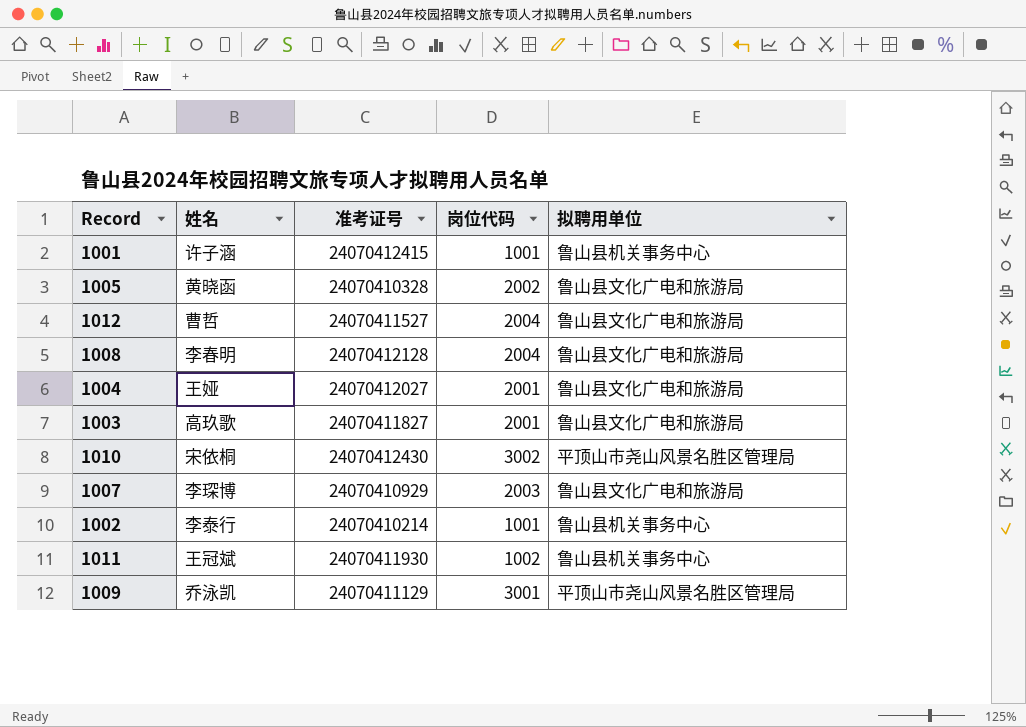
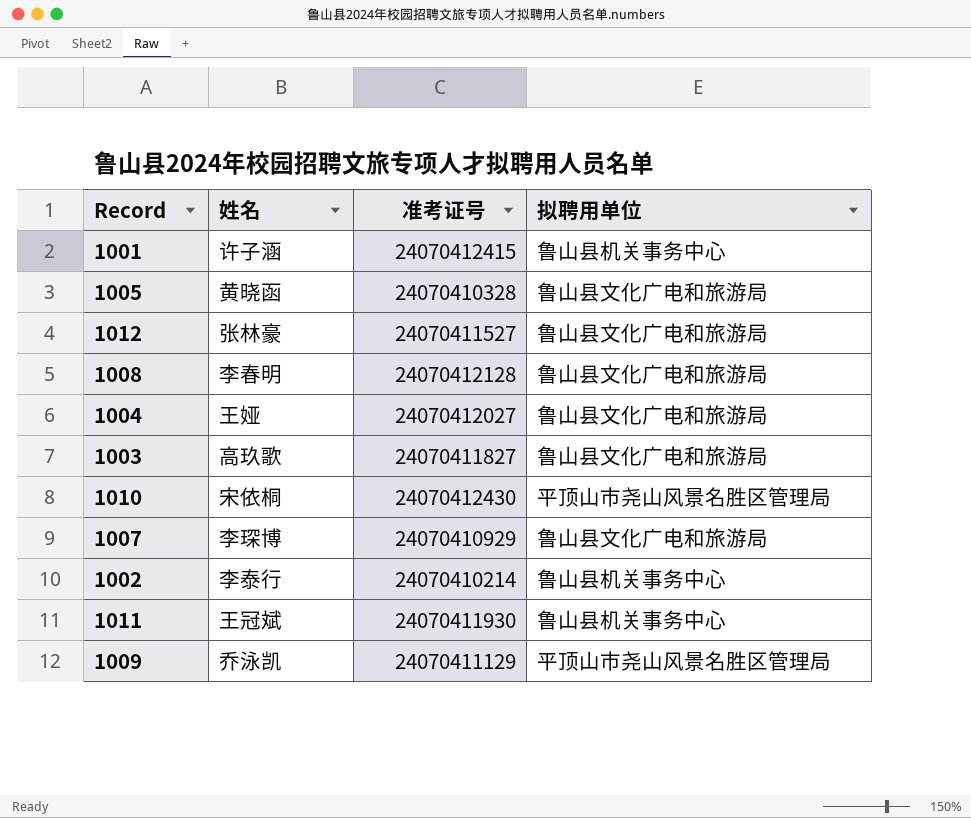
column 岗位代码 | position: 4 -> none
1012 | 姓名: 曹哲 -> 张林豪

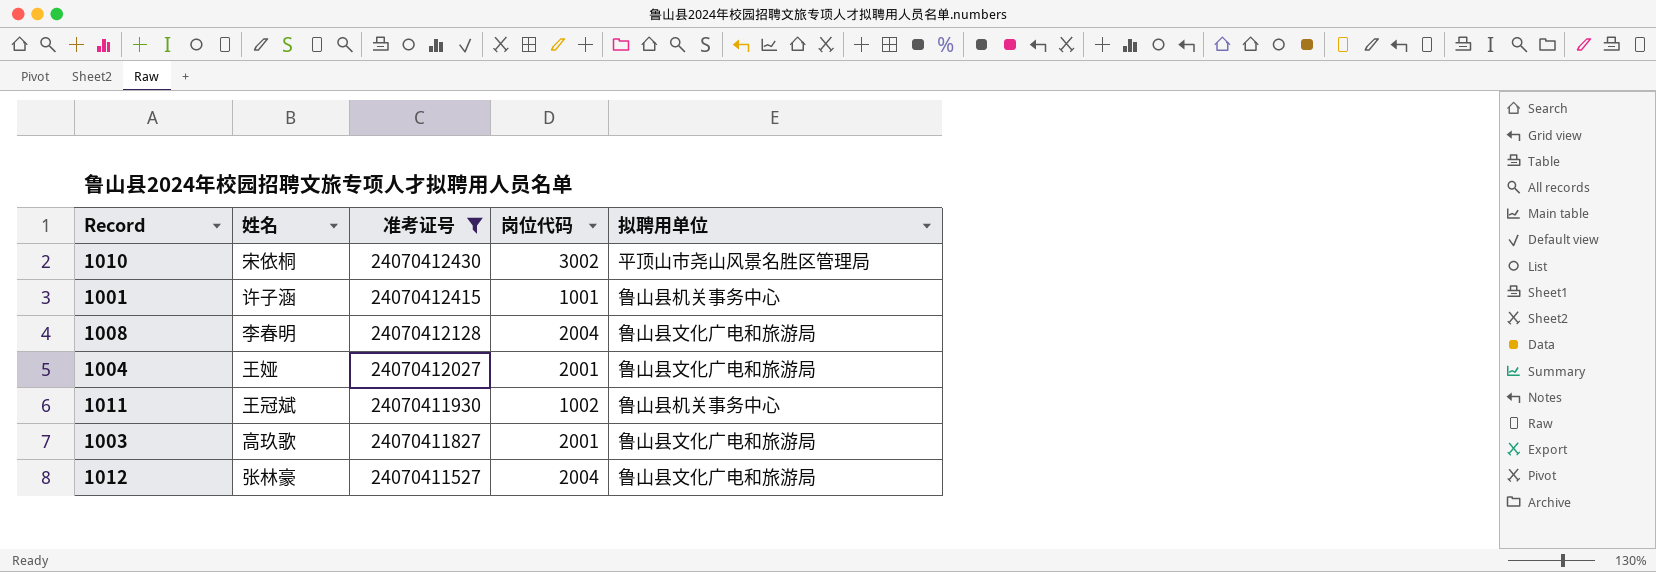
filter: none -> 准考证号 >= 24070411527
row order: none -> 准考证号 descending
column 岗位代码 | position: none -> 4

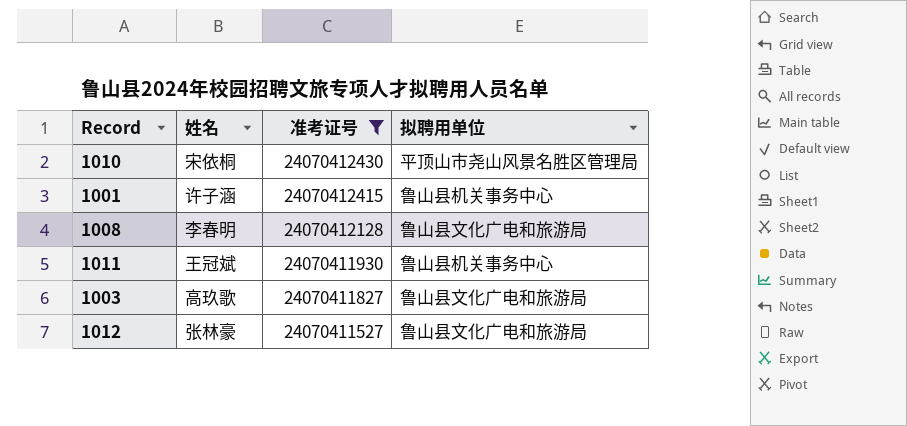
column 岗位代码 | position: 4 -> none
row 1004: 王娅 | 24070412027 | 2001 | 鲁山县文化广电和旅游局 -> none

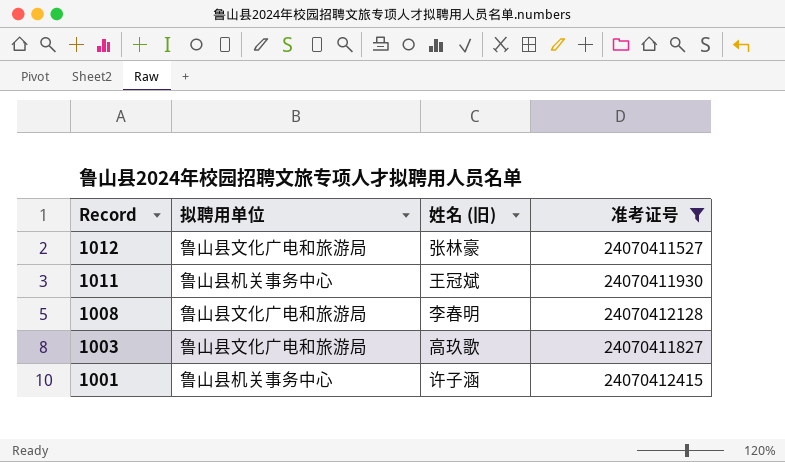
row order: 准考证号 descending -> Record descending
column 拟聘用单位 | position: 4 -> 2
column name: 姓名 -> 姓名 (旧)
row 1010: 宋依桐 | 24070412430 | 平顶山市尧山风景名胜区管理局 -> none

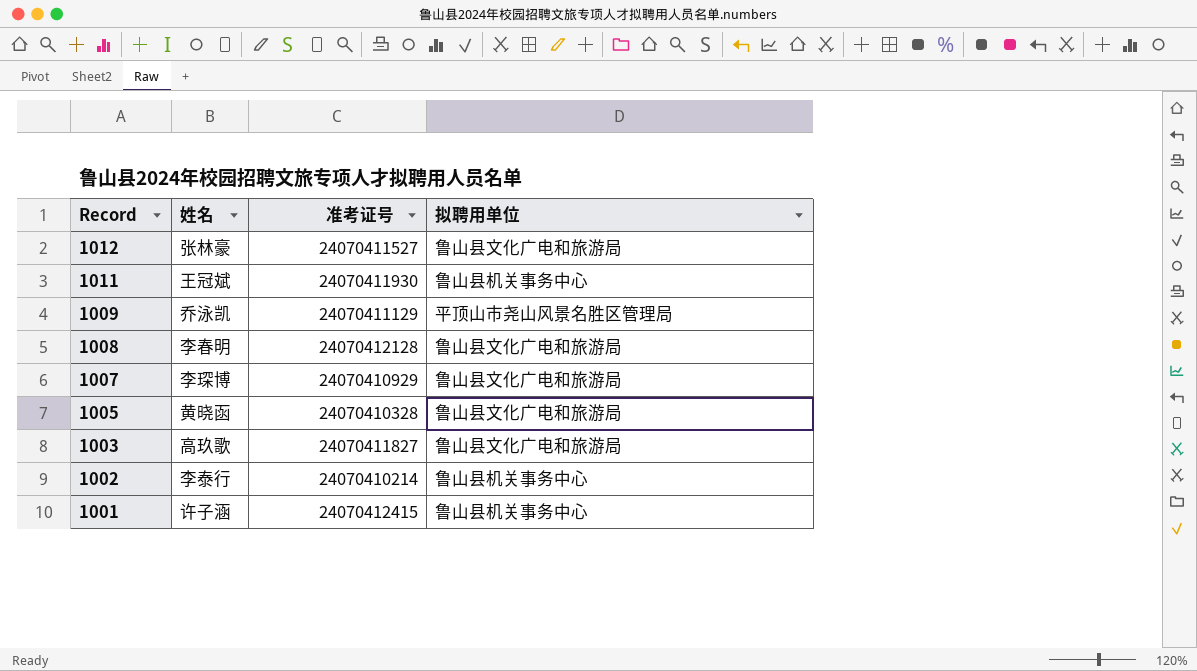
filter: 准考证号 >= 24070411527 -> none
column name: 姓名 (旧) -> 姓名
column 拟聘用单位 | position: 2 -> 4

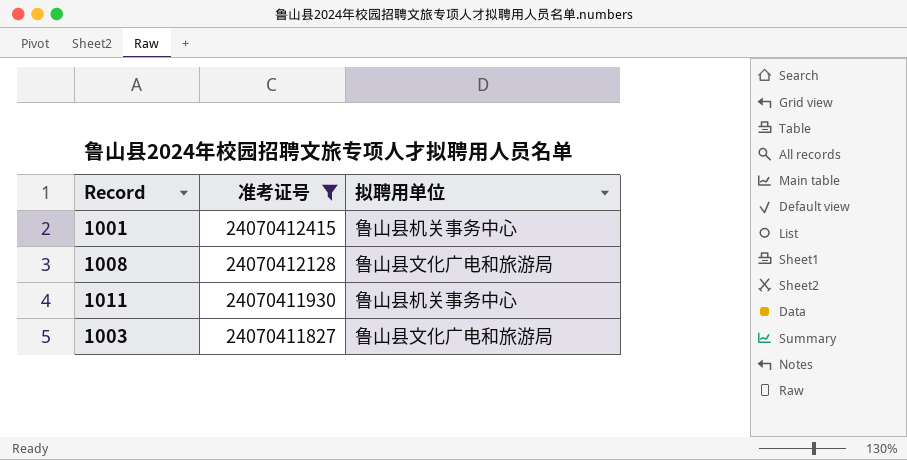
filter: none -> 准考证号 >= 24070411827
row order: Record descending -> 准考证号 descending
column 姓名 | position: 2 -> none

